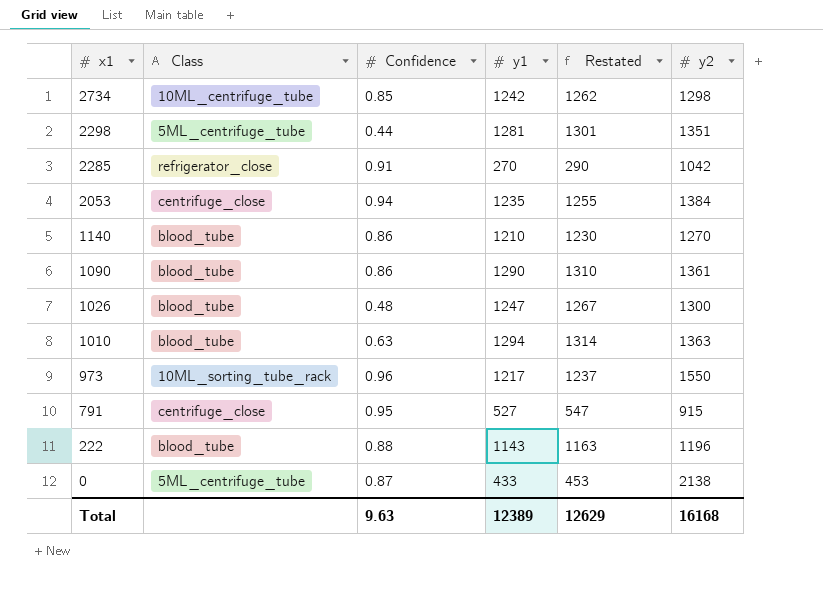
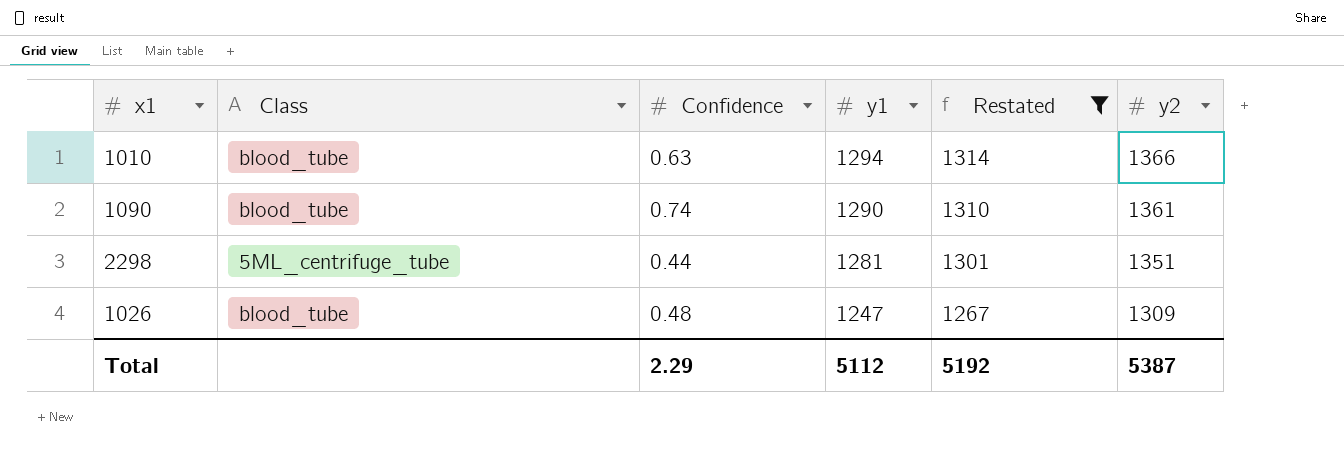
filter: none -> Restated >= 1267
row order: x1 descending -> y1 descending
1010 | y2: 1363 -> 1366
1090 | Confidence: 0.86 -> 0.74
1026 | y2: 1300 -> 1309
Total | Confidence: 9.63 -> 2.29
Total | y1: 12389 -> 5112
Total | Restated: 12629 -> 5192
Total | y2: 16168 -> 5387

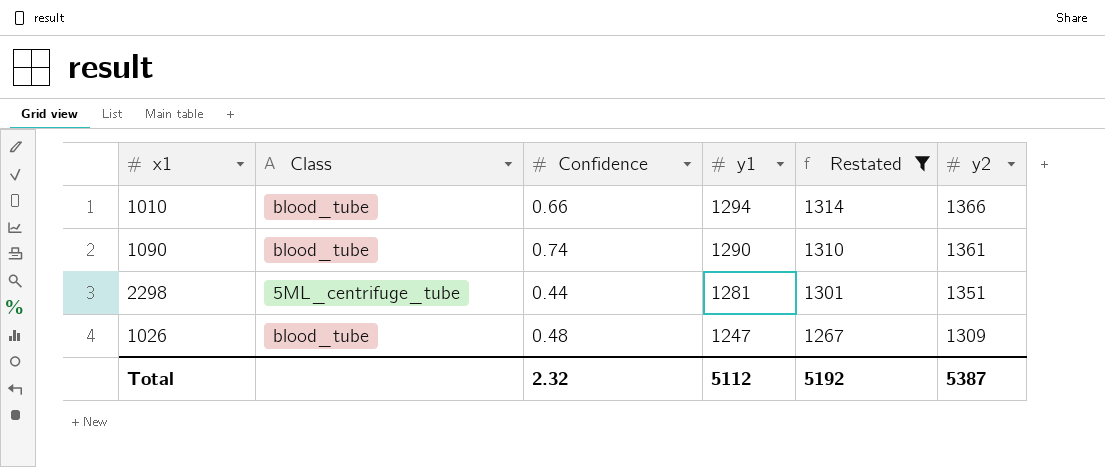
1010 | Confidence: 0.63 -> 0.66
Total | Confidence: 2.29 -> 2.32

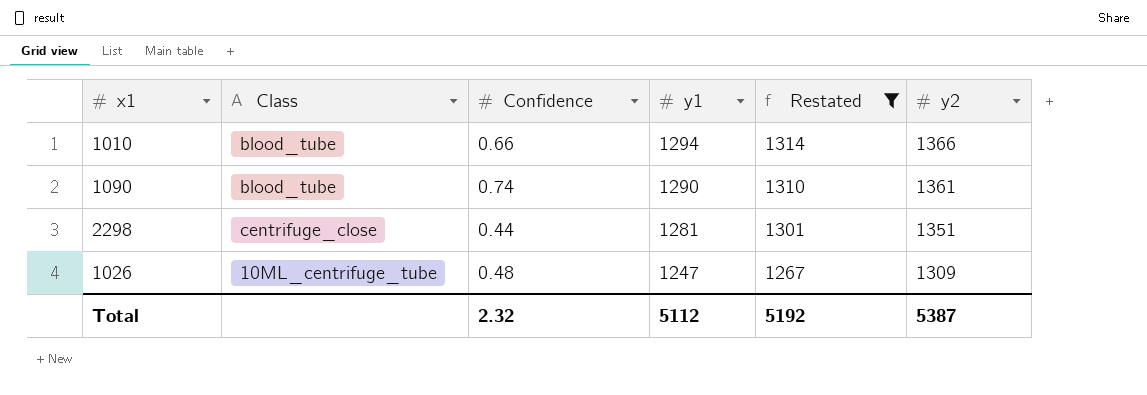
2298 | Class: 5ML_centrifuge_tube -> centrifuge_close
1026 | Class: blood_tube -> 10ML_centrifuge_tube

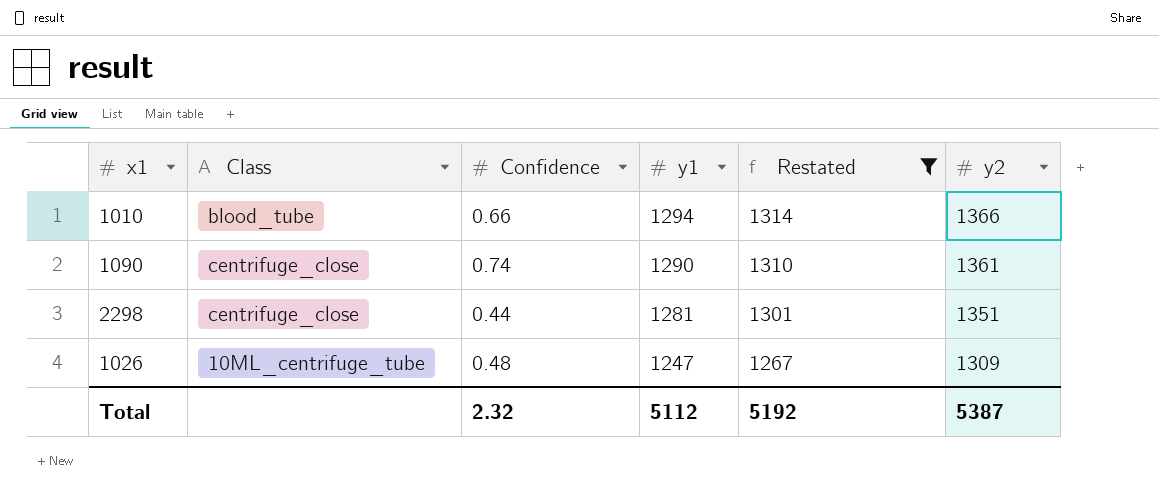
1090 | Class: blood_tube -> centrifuge_close

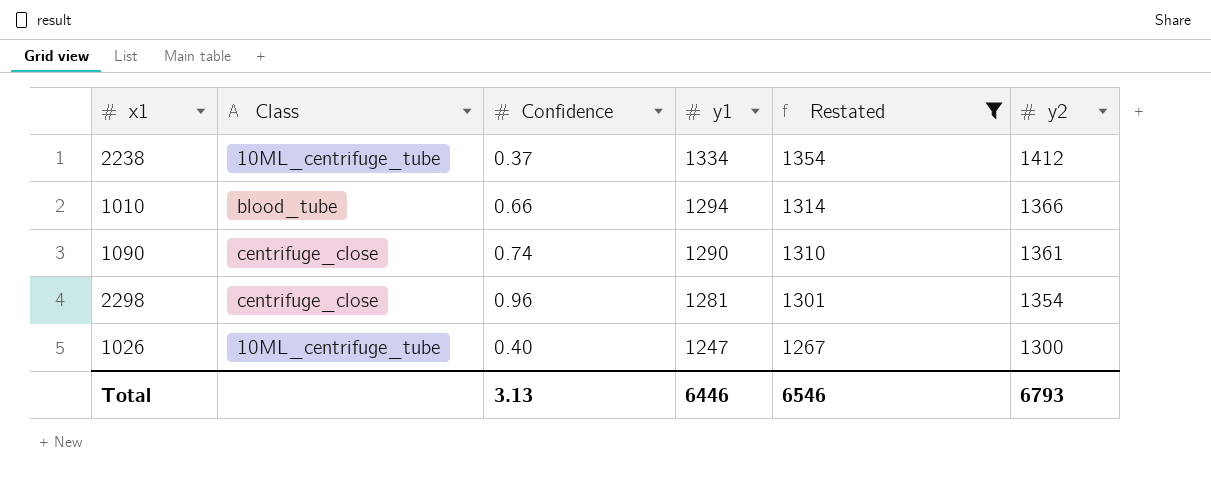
row 2238: none -> 10ML_centrifuge_tube | 0.37 | 1334 | 1354 | 1412
2298 | Confidence: 0.44 -> 0.96
2298 | y2: 1351 -> 1354
1026 | Confidence: 0.48 -> 0.40
1026 | y2: 1309 -> 1300
Total | Confidence: 2.32 -> 3.13
Total | y1: 5112 -> 6446
Total | Restated: 5192 -> 6546
Total | y2: 5387 -> 6793

